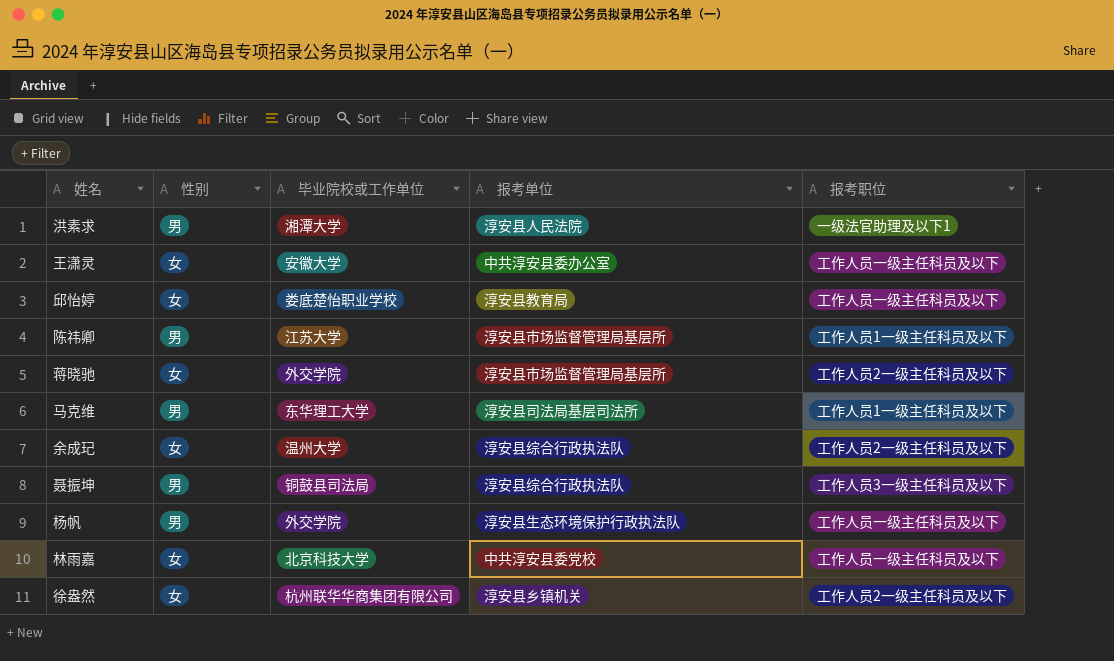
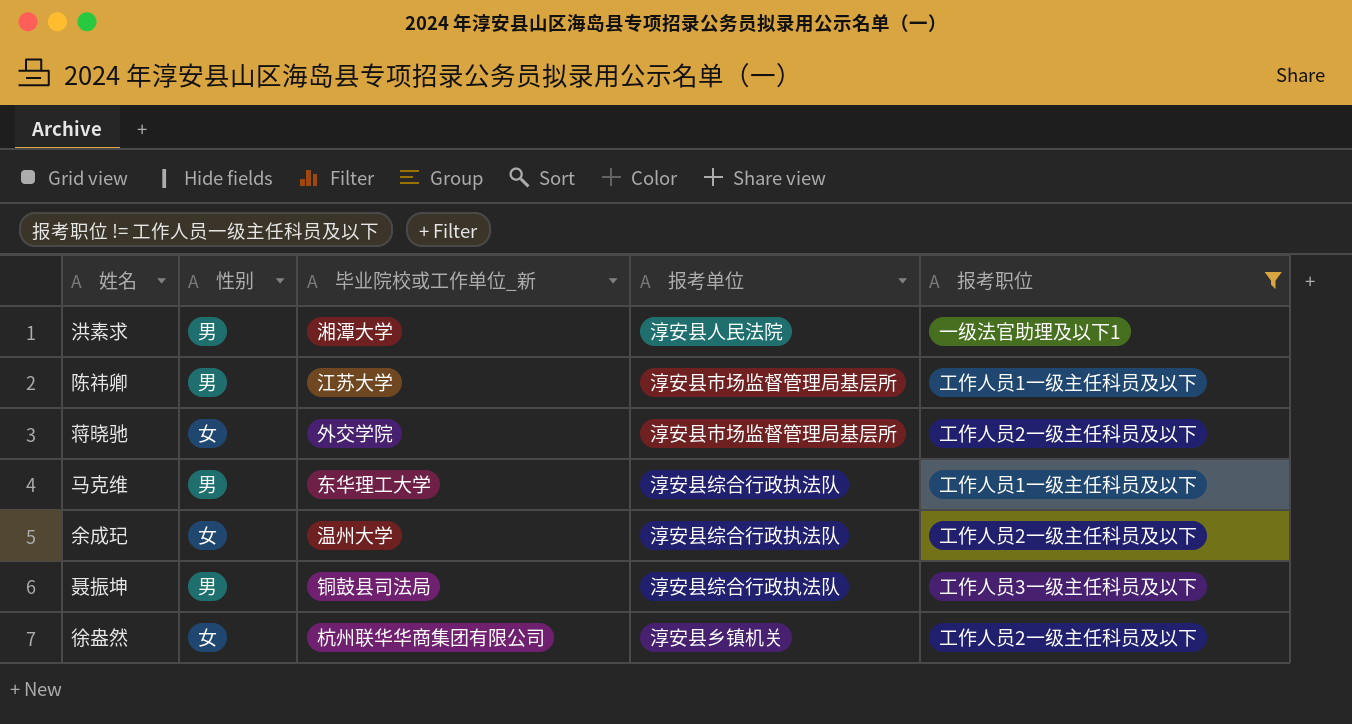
filter: none -> 报考职位 != 工作人员一级主任科员及以下
column name: 毕业院校或工作单位 -> 毕业院校或工作单位_新
马克维 | 报考单位: 淳安县司法局基层司法所 -> 淳安县综合行政执法队

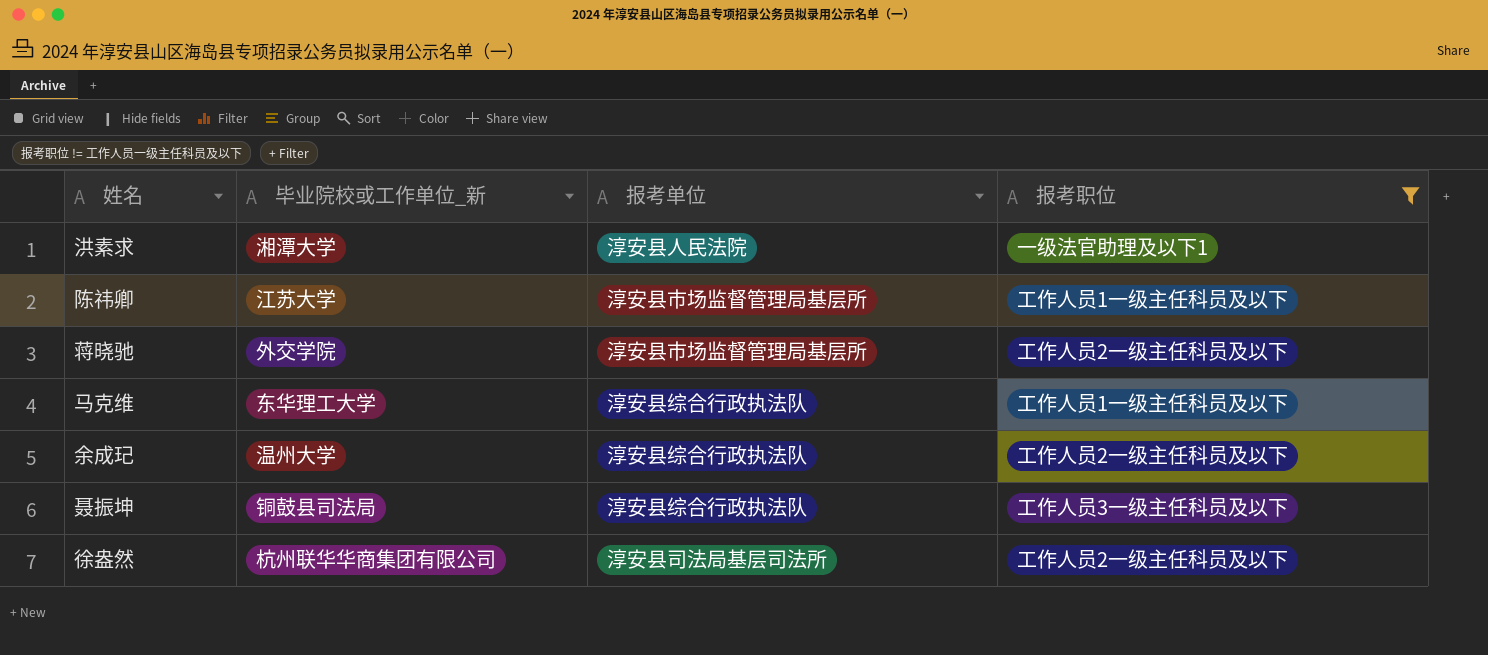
column 性别 | position: 2 -> none
徐盎然 | 报考单位: 淳安县乡镇机关 -> 淳安县司法局基层司法所

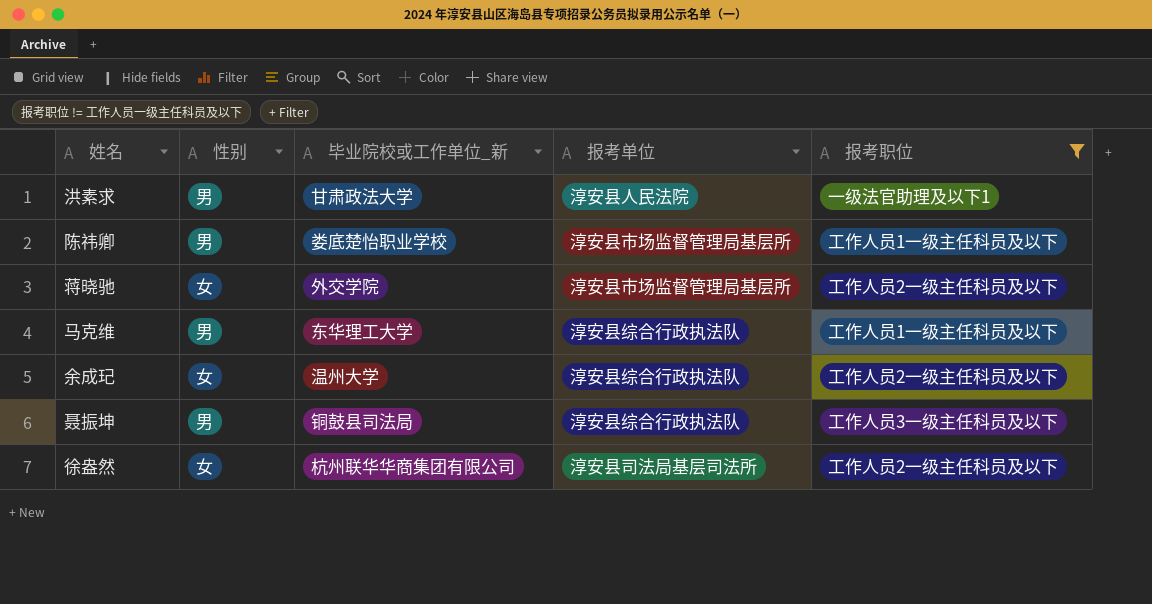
column 性别 | position: none -> 2
洪素求 | 毕业院校或工作单位_新: 湘潭大学 -> 甘肃政法大学
陈祎卿 | 毕业院校或工作单位_新: 江苏大学 -> 娄底楚怡职业学校

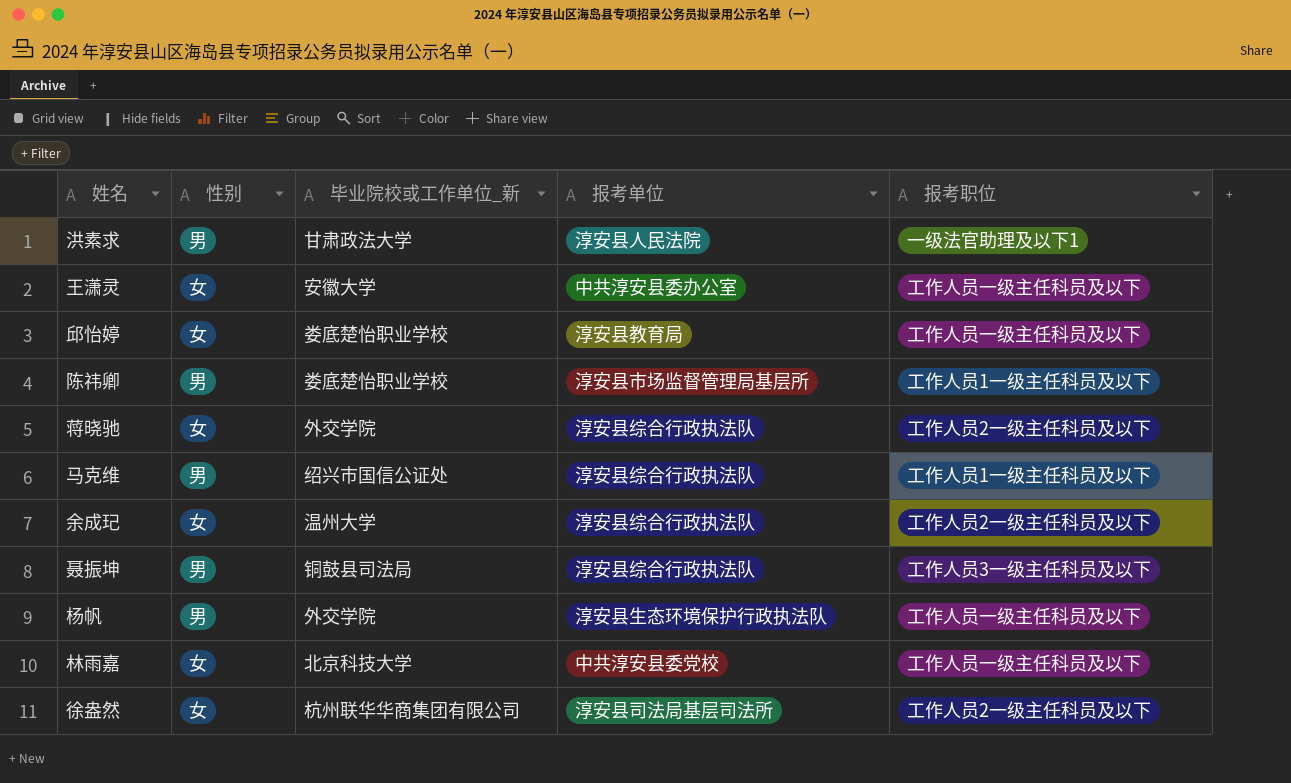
filter: 报考职位 != 工作人员一级主任科员及以下 -> none
蒋晓驰 | 报考单位: 淳安县市场监督管理局基层所 -> 淳安县综合行政执法队
马克维 | 毕业院校或工作单位_新: 东华理工大学 -> 绍兴市国信公证处

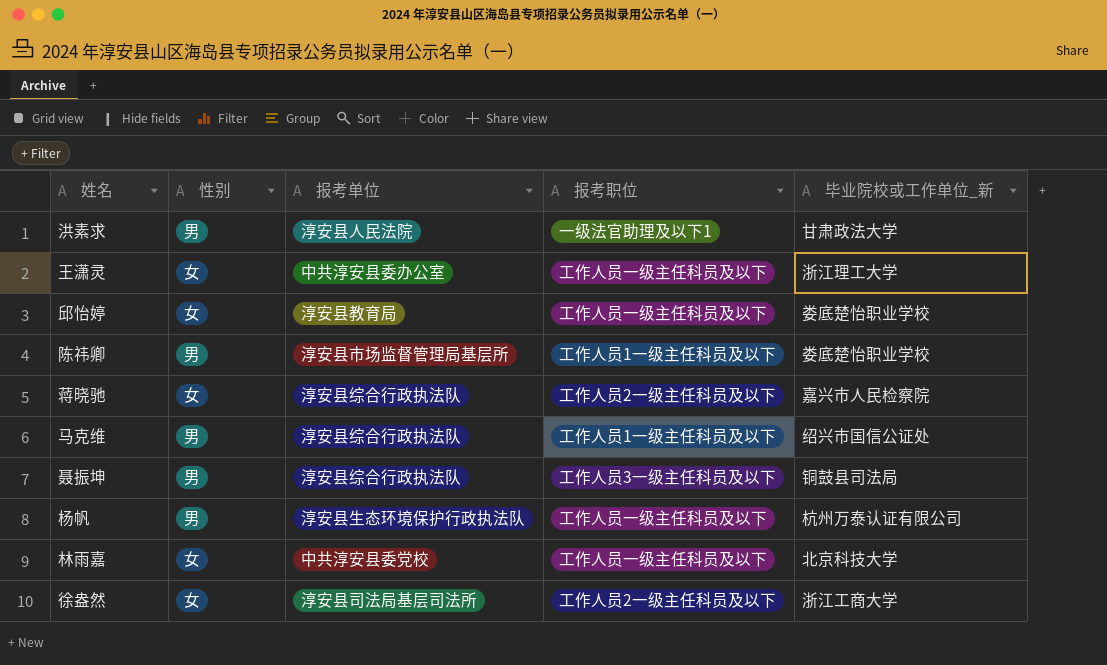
column 毕业院校或工作单位_新 | position: 3 -> 5
row 余成玘: 女 | 温州大学 | 淳安县综合行政执法队 | 工作人员2一级主任科员及以下 -> none
王潇灵 | 毕业院校或工作单位_新: 安徽大学 -> 浙江理工大学
蒋晓驰 | 毕业院校或工作单位_新: 外交学院 -> 嘉兴市人民检察院
杨帆 | 毕业院校或工作单位_新: 外交学院 -> 杭州万泰认证有限公司
徐盎然 | 毕业院校或工作单位_新: 杭州联华华商集团有限公司 -> 浙江工商大学

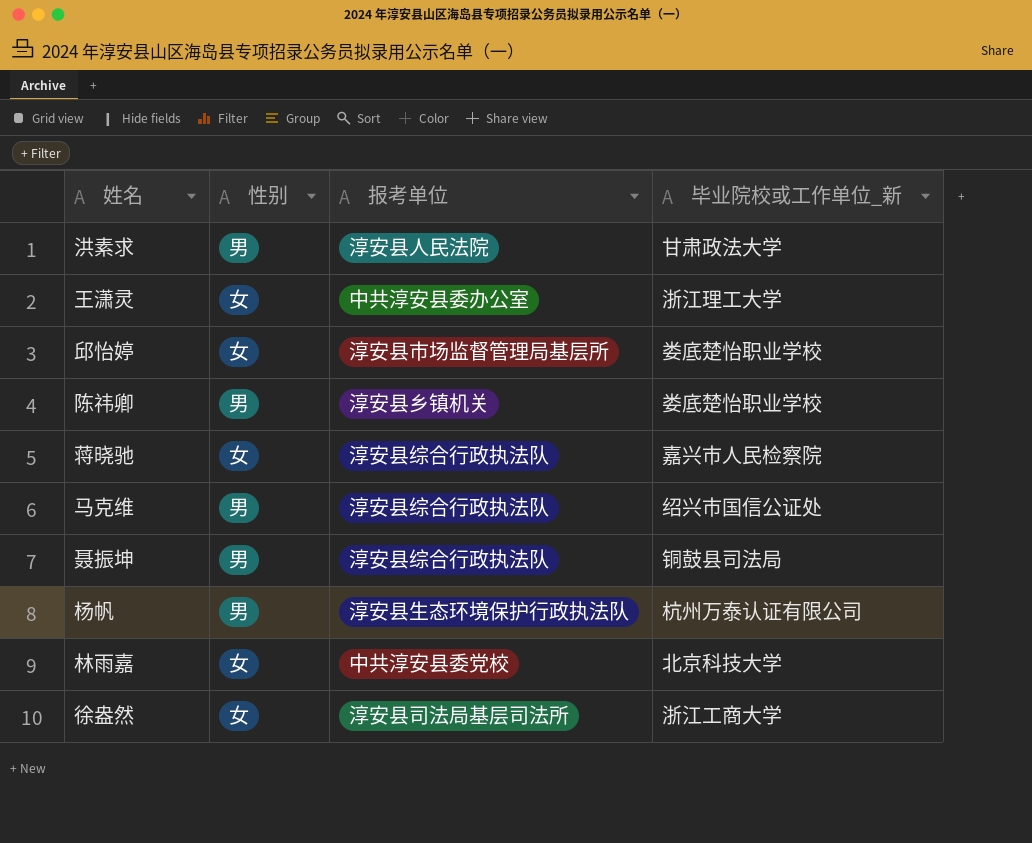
column 报考职位 | position: 4 -> none
邱怡婷 | 报考单位: 淳安县教育局 -> 淳安县市场监督管理局基层所
陈祎卿 | 报考单位: 淳安县市场监督管理局基层所 -> 淳安县乡镇机关

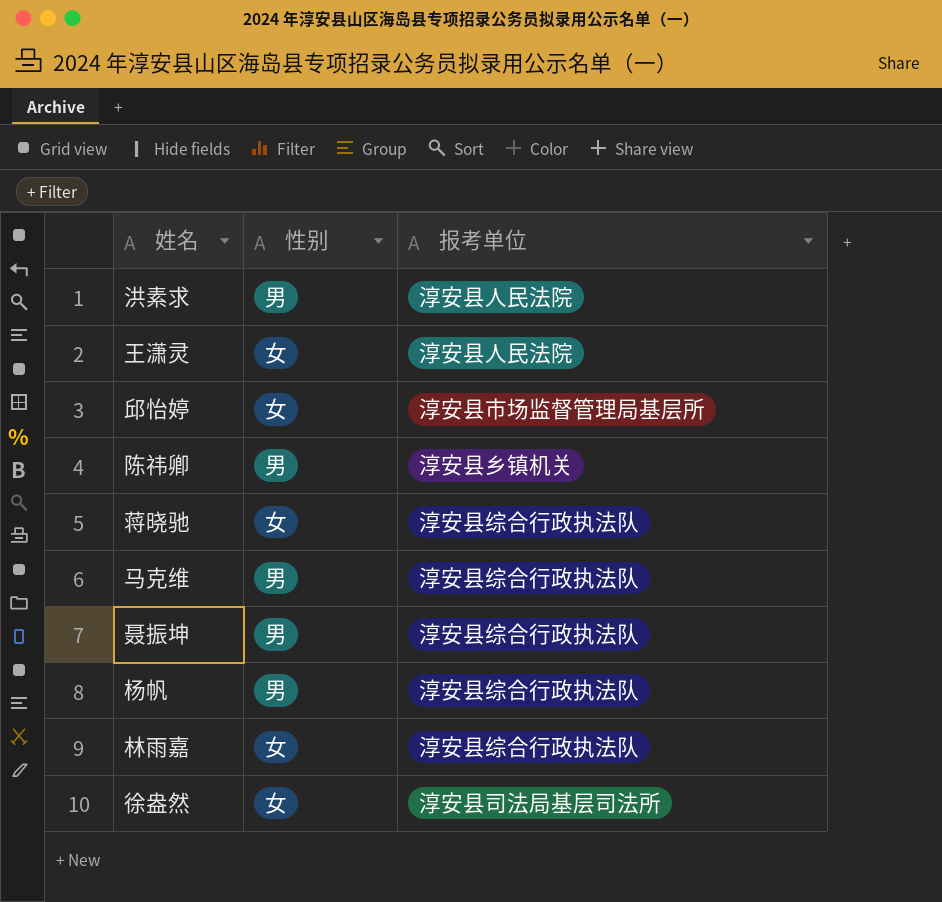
column 毕业院校或工作单位_新 | position: 4 -> none
王潇灵 | 报考单位: 中共淳安县委办公室 -> 淳安县人民法院
杨帆 | 报考单位: 淳安县生态环境保护行政执法队 -> 淳安县综合行政执法队
林雨嘉 | 报考单位: 中共淳安县委党校 -> 淳安县综合行政执法队

